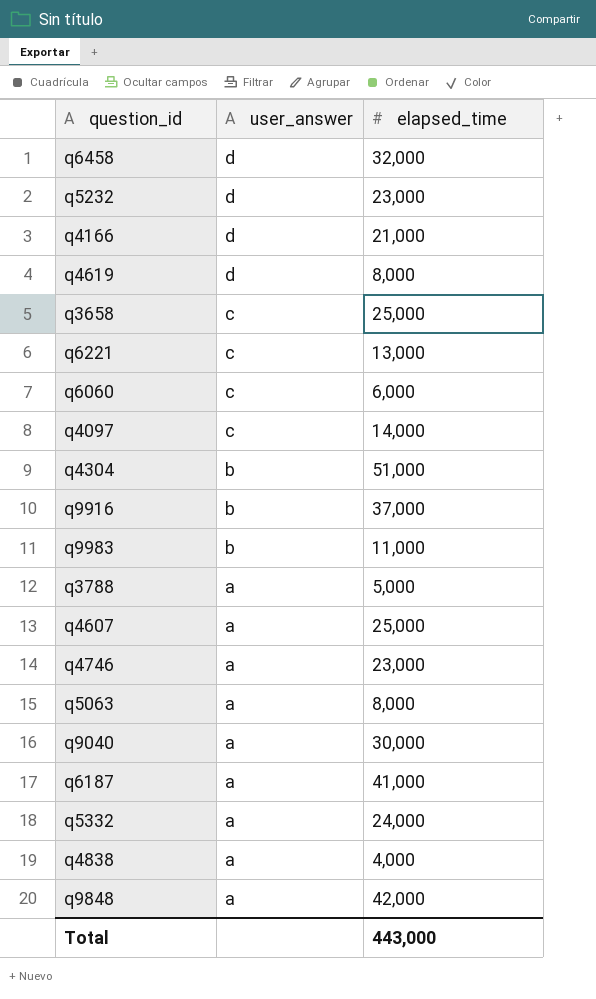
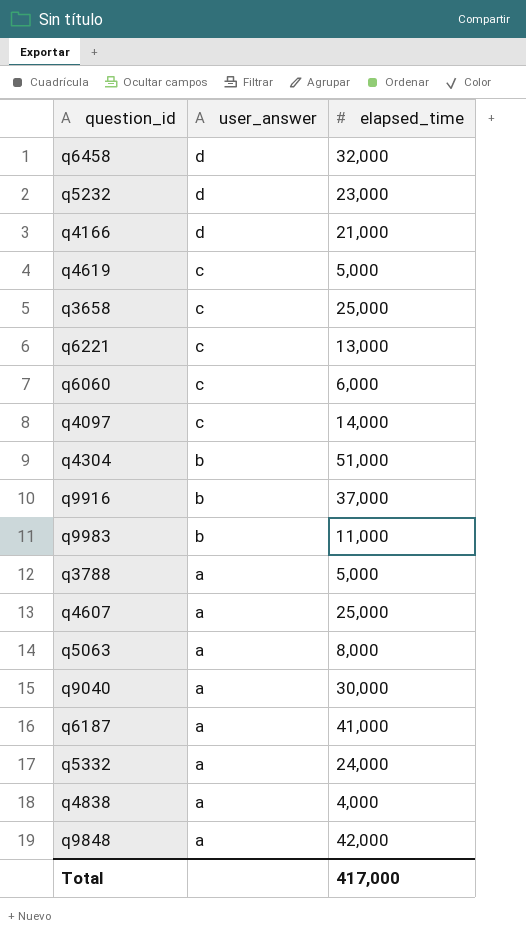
row q4746: a | 23,000 -> none
q4619 | user_answer: d -> c
q4619 | elapsed_time: 8,000 -> 5,000
Total | elapsed_time: 443,000 -> 417,000

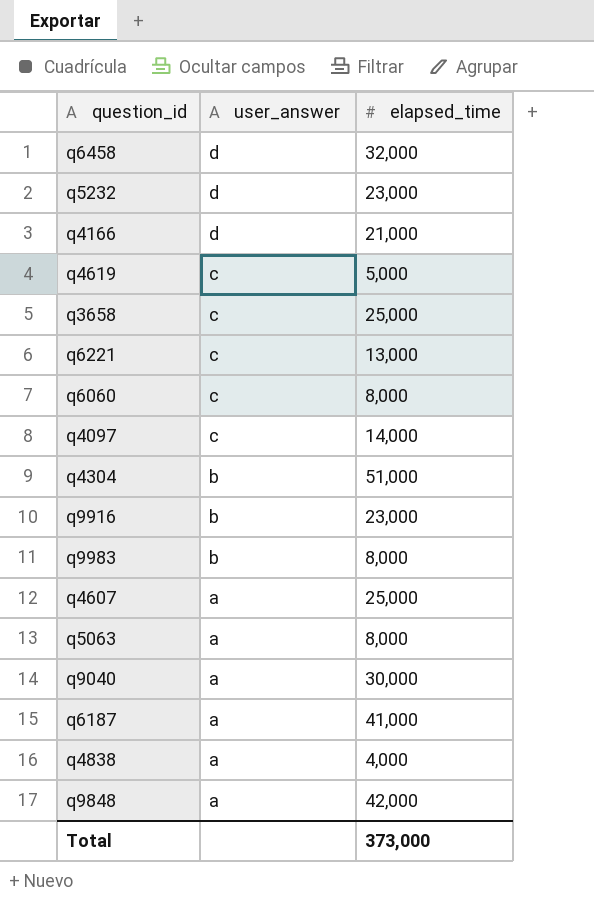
row q3788: a | 5,000 -> none
row q5332: a | 24,000 -> none
q6060 | elapsed_time: 6,000 -> 8,000
q9916 | elapsed_time: 37,000 -> 23,000
q9983 | elapsed_time: 11,000 -> 8,000
Total | elapsed_time: 417,000 -> 373,000

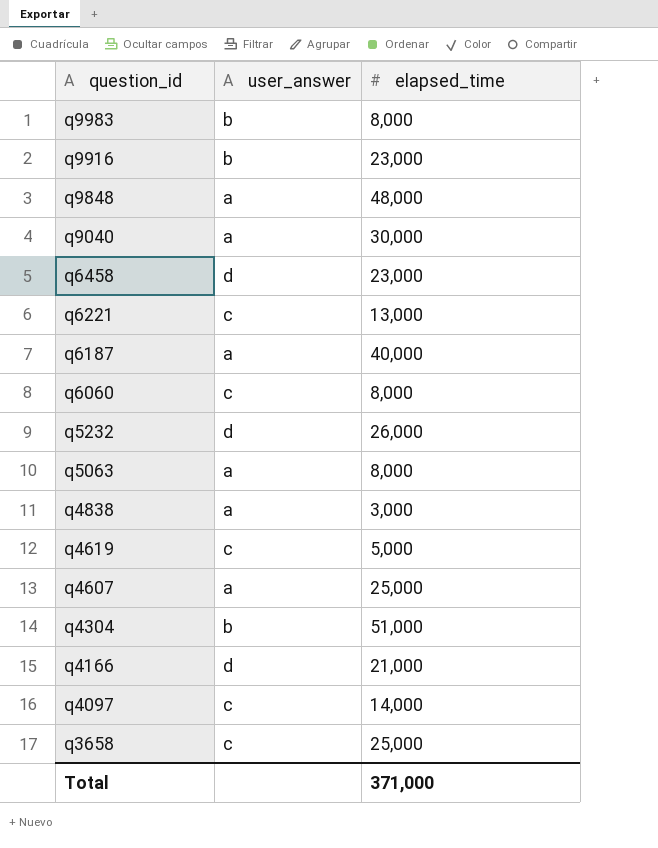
row order: user_answer descending -> question_id descending
q9848 | elapsed_time: 42,000 -> 48,000
q6458 | elapsed_time: 32,000 -> 23,000
q6187 | elapsed_time: 41,000 -> 40,000
q5232 | elapsed_time: 23,000 -> 26,000
q4838 | elapsed_time: 4,000 -> 3,000
Total | elapsed_time: 373,000 -> 371,000

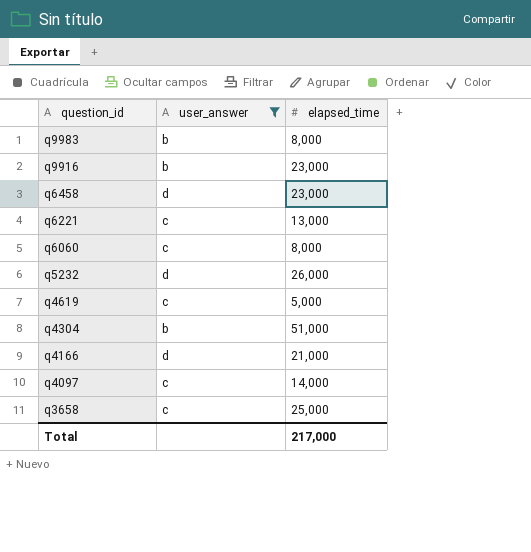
filter: none -> user_answer != a
Total | elapsed_time: 371,000 -> 217,000

